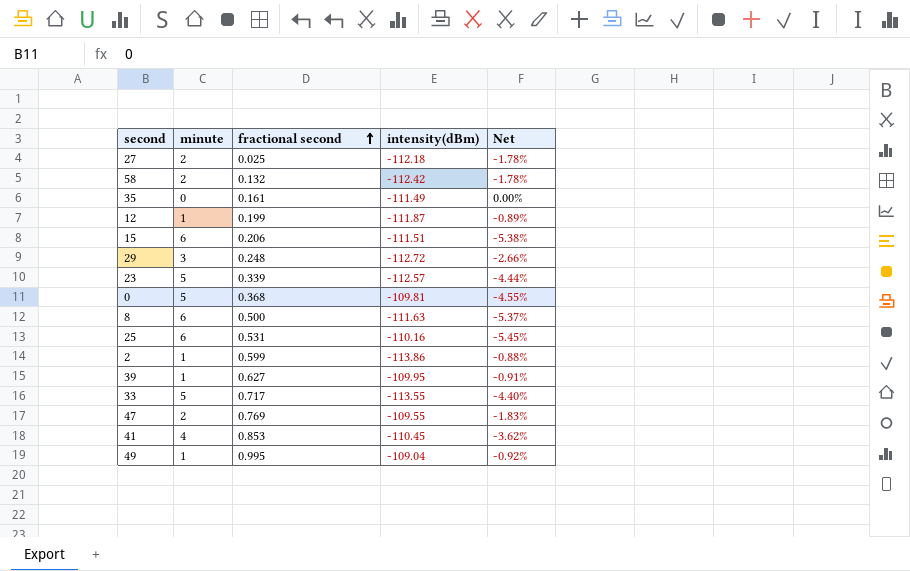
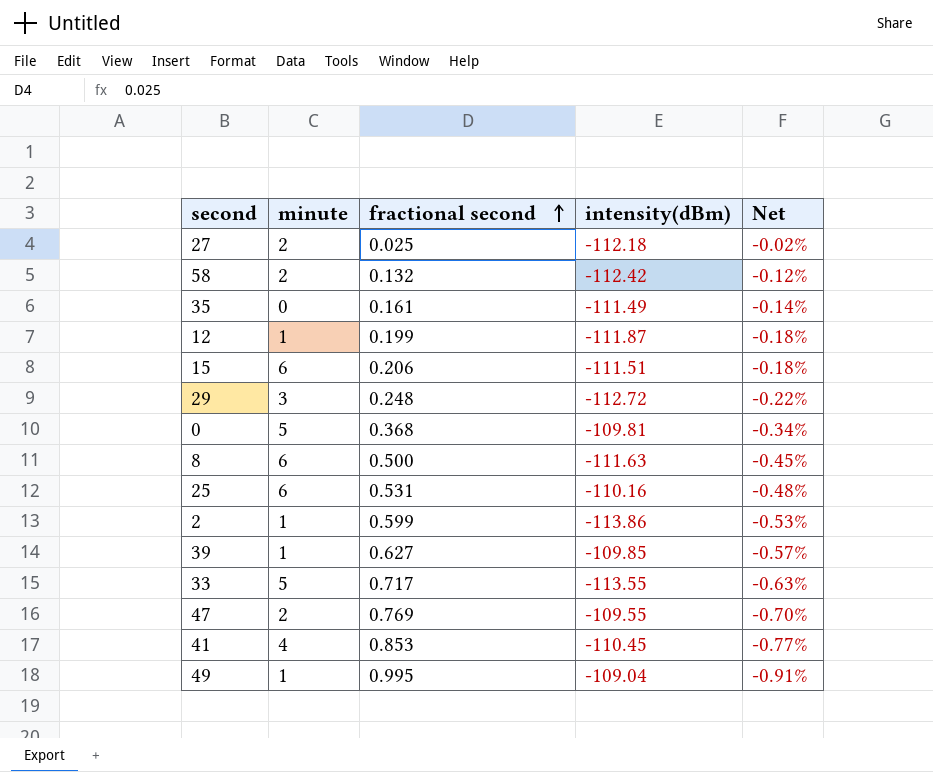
column Net | formula: [minute] / [intensity(dBm)] -> [fractional second] / [intensity(dBm)]
row 23: 5 | 0.339 | -112.57 | -4.44% -> none
39 | intensity(dBm): -109.95 -> -109.85

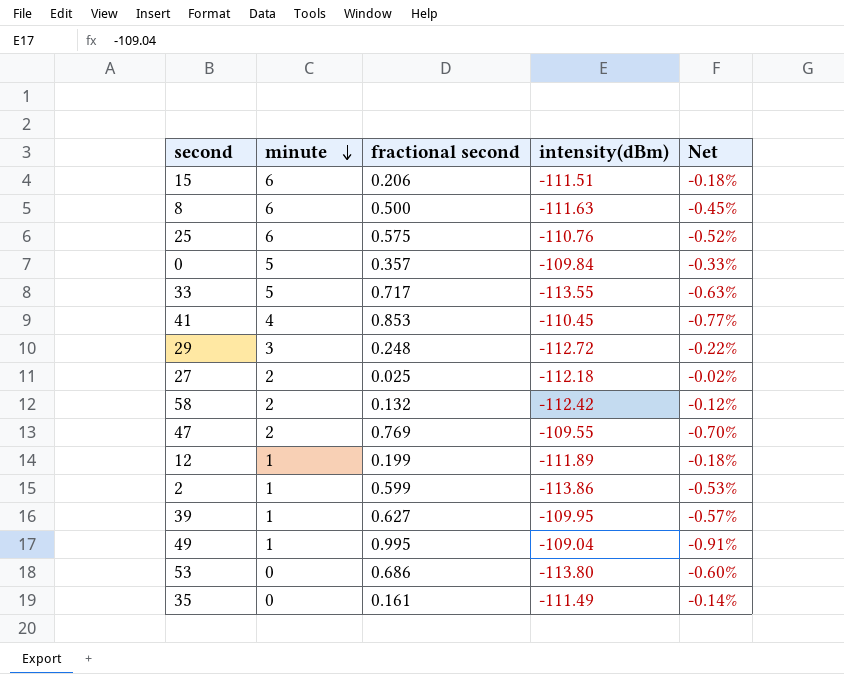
row order: fractional second ascending -> minute descending
25 | fractional second: 0.531 -> 0.575
25 | intensity(dBm): -110.16 -> -110.76
25 | Net: -0.48% -> -0.52%
0 | fractional second: 0.368 -> 0.357
0 | intensity(dBm): -109.81 -> -109.84
0 | Net: -0.34% -> -0.33%
12 | intensity(dBm): -111.87 -> -111.89
39 | intensity(dBm): -109.85 -> -109.95
row 53: none -> 0 | 0.686 | -113.80 | -0.60%

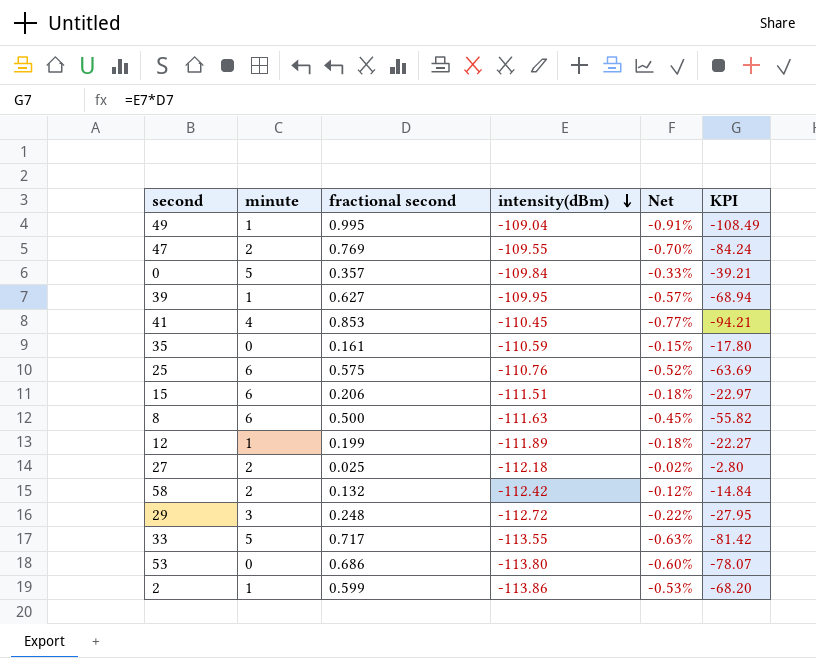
row order: minute descending -> intensity(dBm) descending
column KPI | formula: none -> [fractional second] * [intensity(dBm)]
35 | intensity(dBm): -111.49 -> -110.59
35 | Net: -0.14% -> -0.15%

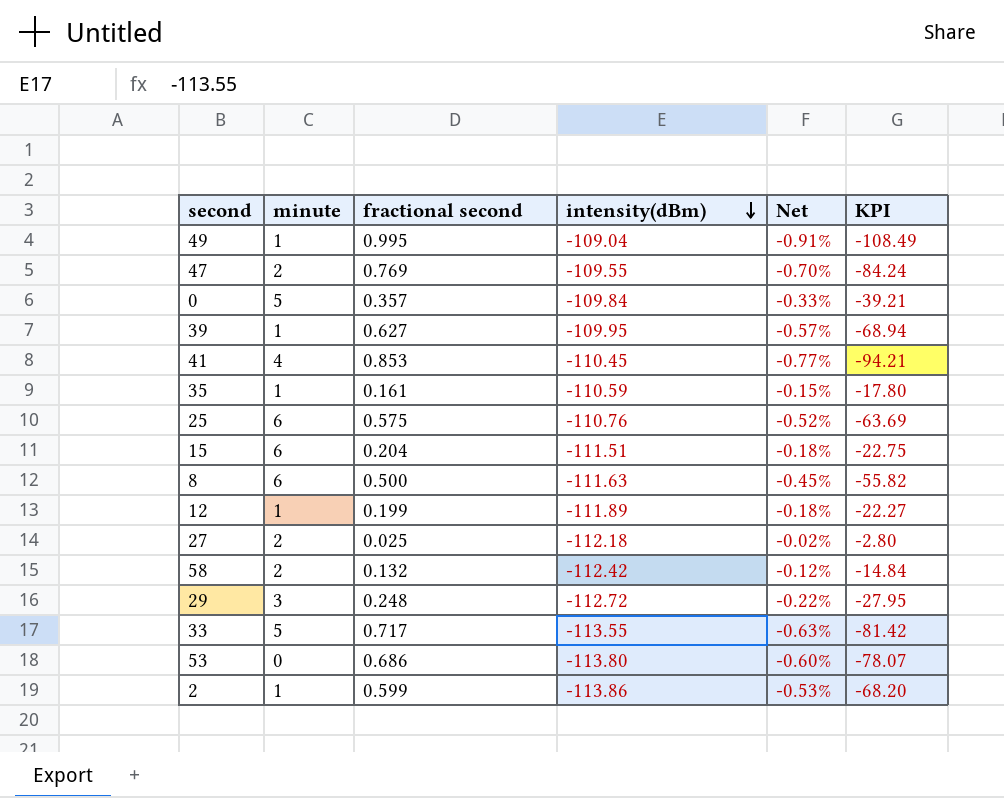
35 | minute: 0 -> 1
15 | fractional second: 0.206 -> 0.204
15 | KPI: -22.97 -> -22.75

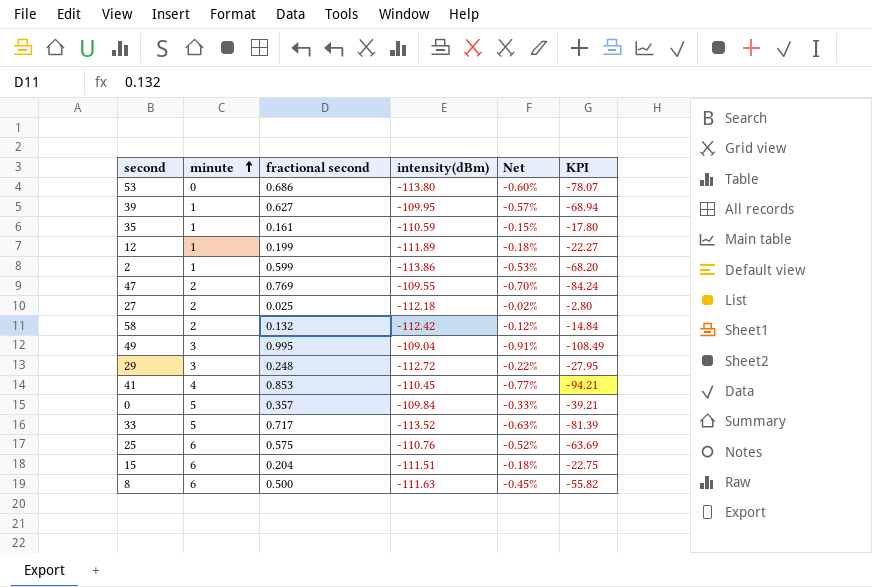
row order: intensity(dBm) descending -> minute ascending
49 | minute: 1 -> 3
33 | intensity(dBm): -113.55 -> -113.52
33 | KPI: -81.42 -> -81.39

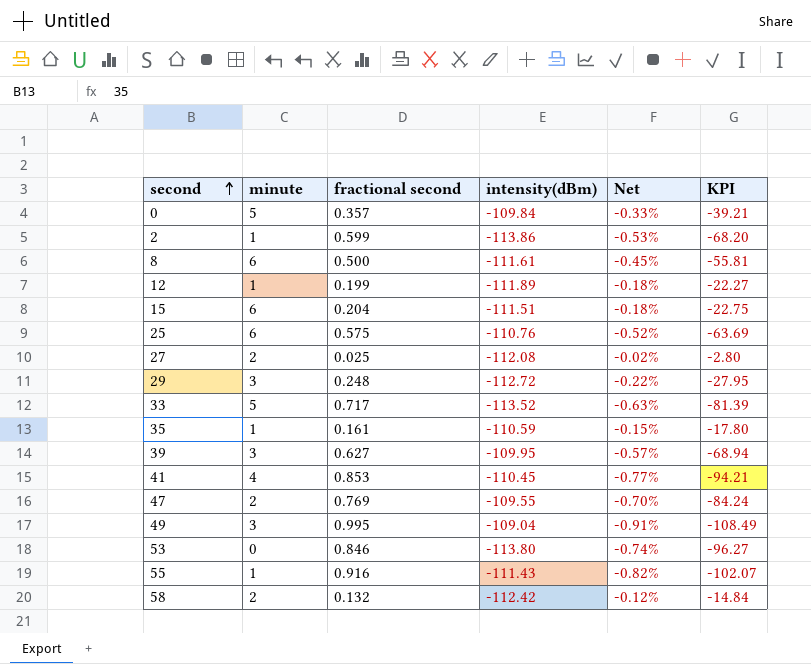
row order: minute ascending -> second ascending
8 | intensity(dBm): -111.63 -> -111.61
8 | KPI: -55.82 -> -55.81
27 | intensity(dBm): -112.18 -> -112.08
39 | minute: 1 -> 3
53 | fractional second: 0.686 -> 0.846
53 | Net: -0.60% -> -0.74%
53 | KPI: -78.07 -> -96.27
row 55: none -> 1 | 0.916 | -111.43 | -0.82% | -102.07

